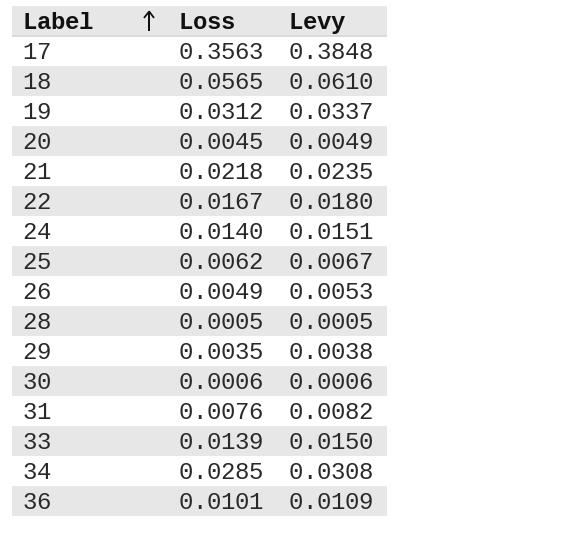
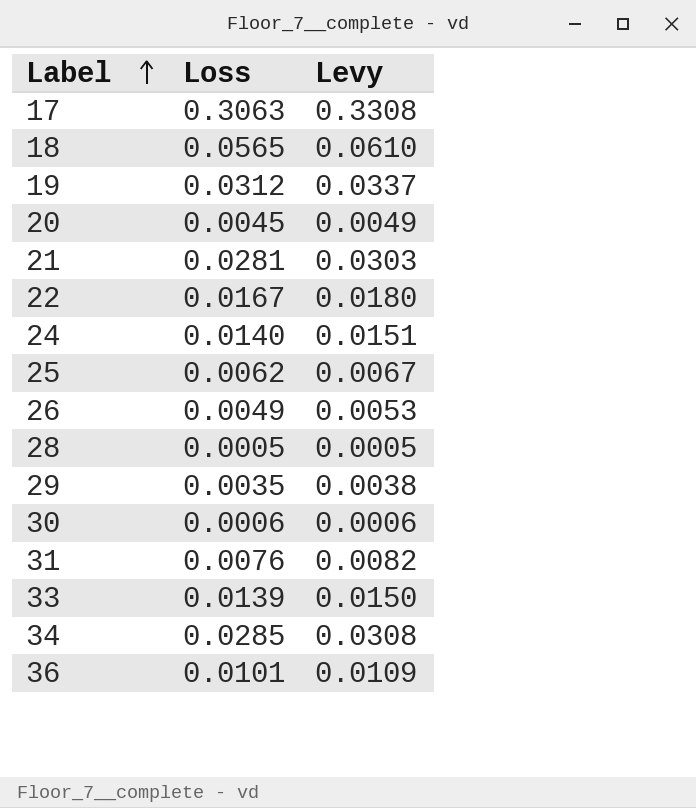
17 | Loss: 0.3563 -> 0.3063
17 | Levy: 0.3848 -> 0.3308
21 | Loss: 0.0218 -> 0.0281
21 | Levy: 0.0235 -> 0.0303

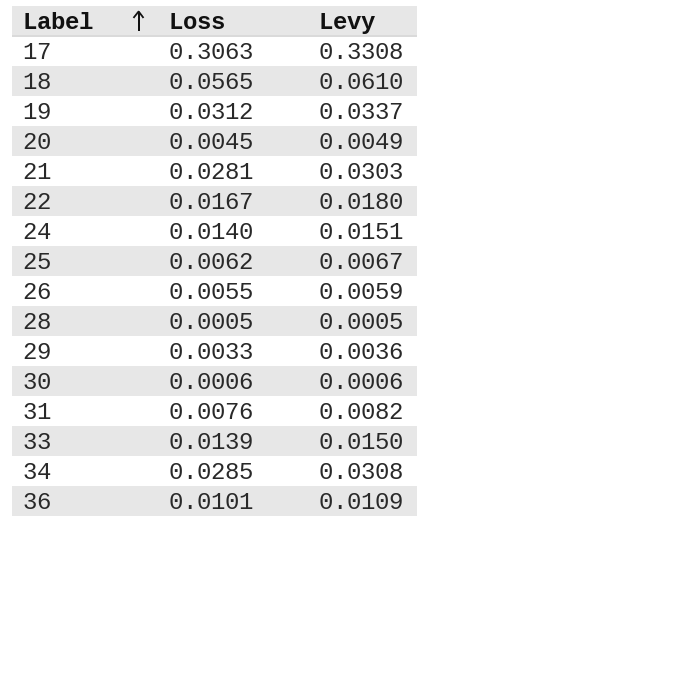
26 | Loss: 0.0049 -> 0.0055
26 | Levy: 0.0053 -> 0.0059
29 | Loss: 0.0035 -> 0.0033
29 | Levy: 0.0038 -> 0.0036

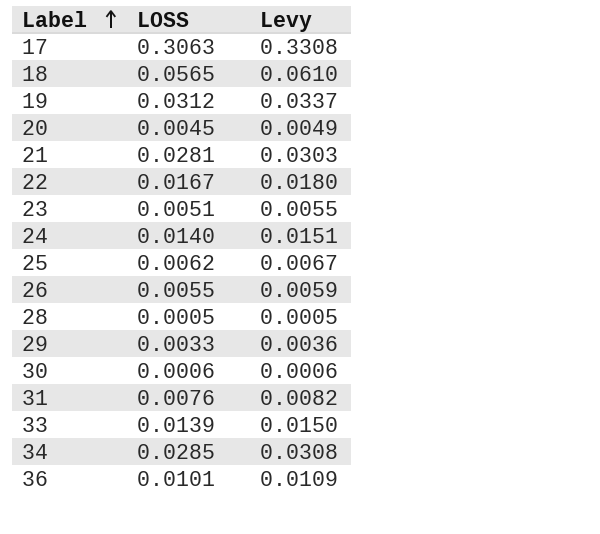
column name: Loss -> LOSS
row 23: none -> 0.0051 | 0.0055

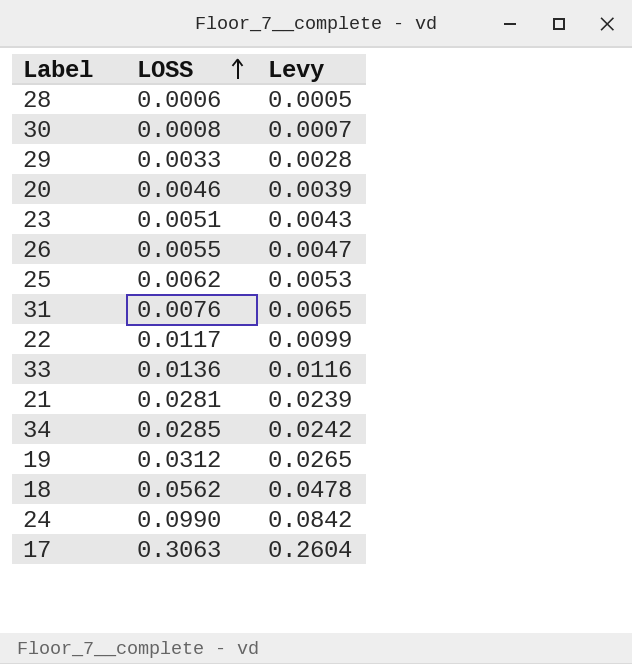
row order: Label ascending -> LOSS ascending
column Levy | formula: [LOSS] * 1.08 -> [LOSS] * 0.85
row 36: 0.0101 | 0.0109 -> none
28 | LOSS: 0.0005 -> 0.0006
30 | LOSS: 0.0006 -> 0.0008
20 | LOSS: 0.0045 -> 0.0046
22 | LOSS: 0.0167 -> 0.0117
33 | LOSS: 0.0139 -> 0.0136
18 | LOSS: 0.0565 -> 0.0562
24 | LOSS: 0.0140 -> 0.0990

